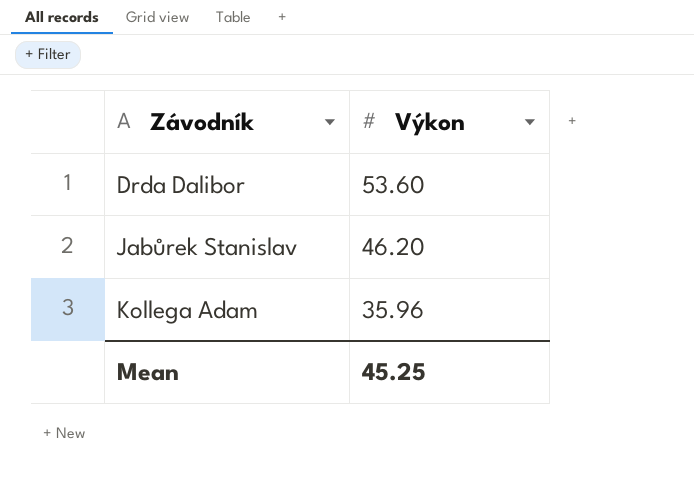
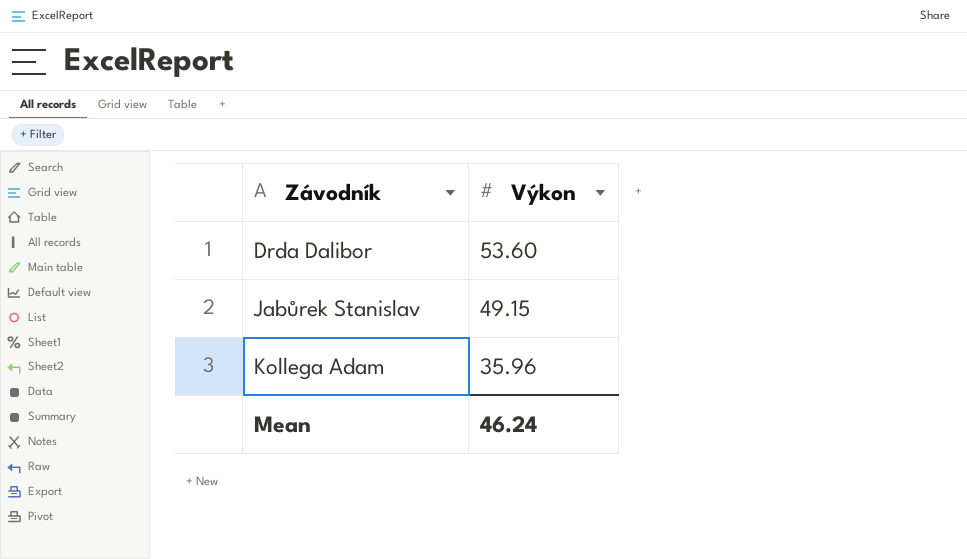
Jabůrek Stanislav | Výkon: 46.20 -> 49.15
Mean | Výkon: 45.25 -> 46.24

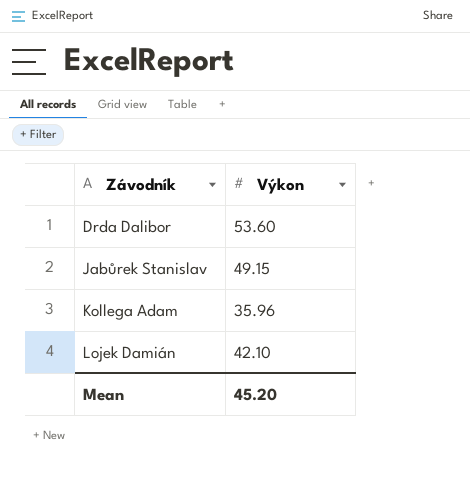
row Lojek Damián: none -> 42.10
Mean | Výkon: 46.24 -> 45.20

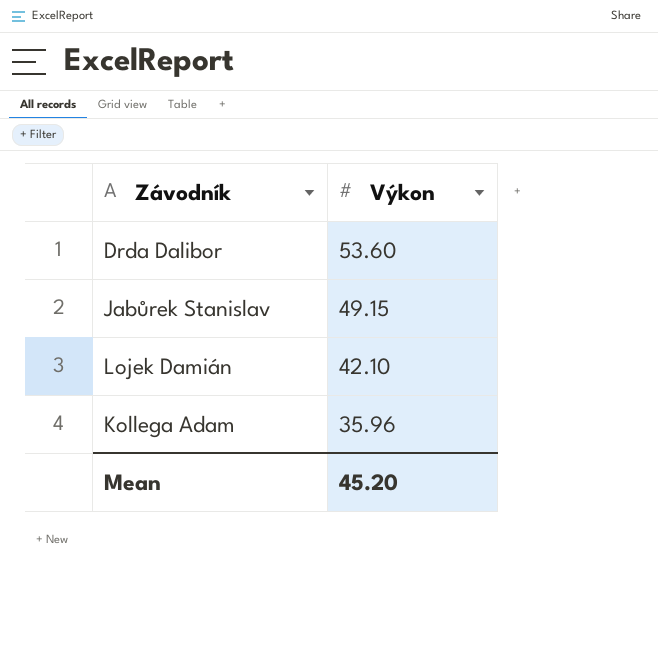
row order: Závodník ascending -> Výkon descending

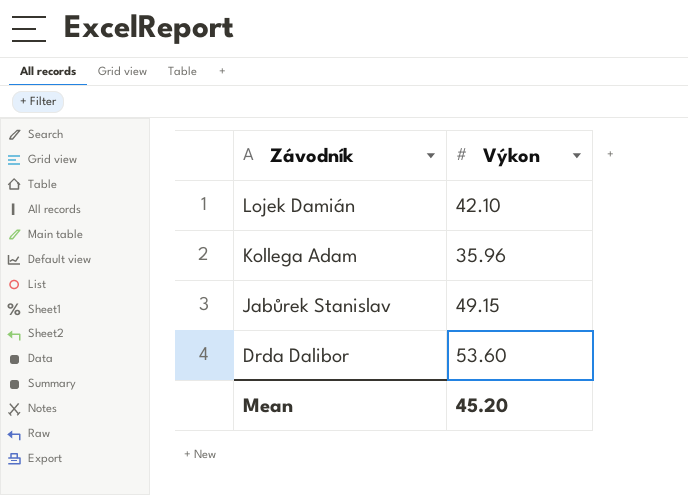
row order: Výkon descending -> Závodník descending

